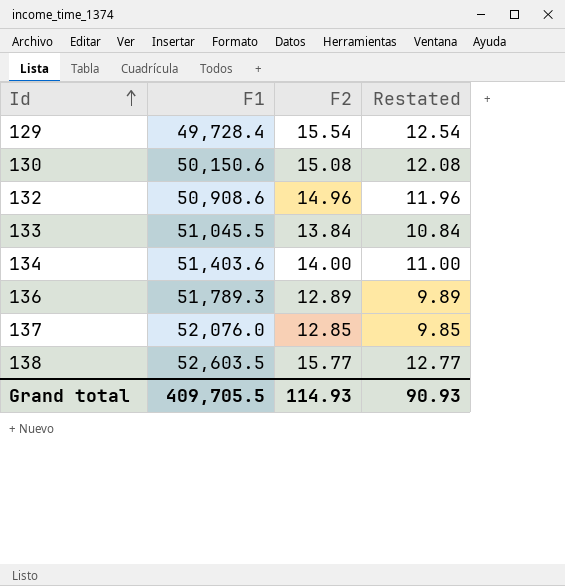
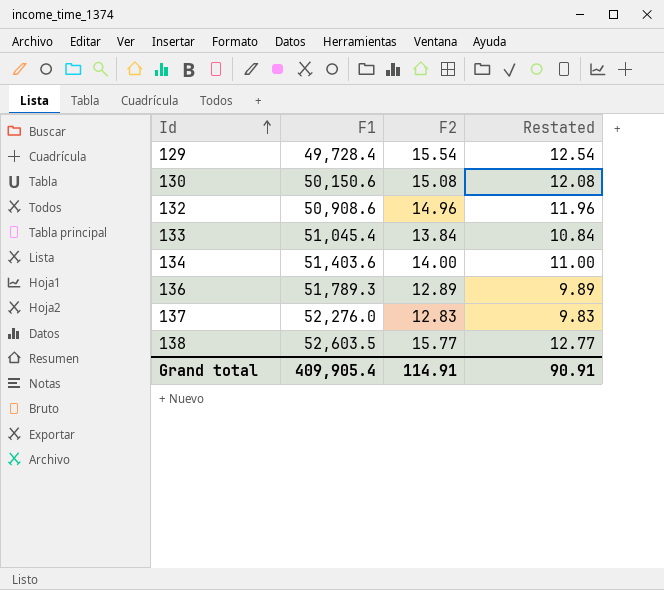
133 | F1: 51,045.5 -> 51,045.4
137 | F1: 52,076.0 -> 52,276.0
137 | F2: 12.85 -> 12.83
137 | Restated: 9.85 -> 9.83
Grand total | F1: 409,705.5 -> 409,905.4
Grand total | F2: 114.93 -> 114.91
Grand total | Restated: 90.93 -> 90.91

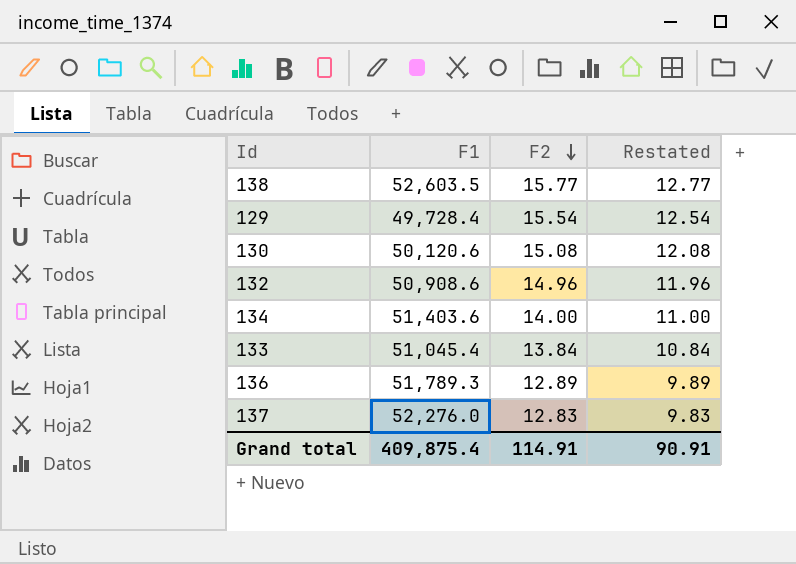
row order: Id ascending -> F2 descending
130 | F1: 50,150.6 -> 50,120.6
Grand total | F1: 409,905.4 -> 409,875.4

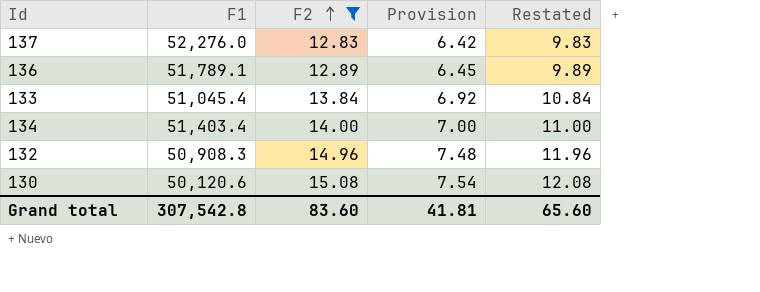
filter: none -> F2 <= 15.08
row order: F2 descending -> F2 ascending
column Provision | formula: none -> [F2] * 0.5
136 | F1: 51,789.3 -> 51,789.1
134 | F1: 51,403.6 -> 51,403.4
132 | F1: 50,908.6 -> 50,908.3
Grand total | F1: 409,875.4 -> 307,542.8
Grand total | F2: 114.91 -> 83.60
Grand total | Restated: 90.91 -> 65.60

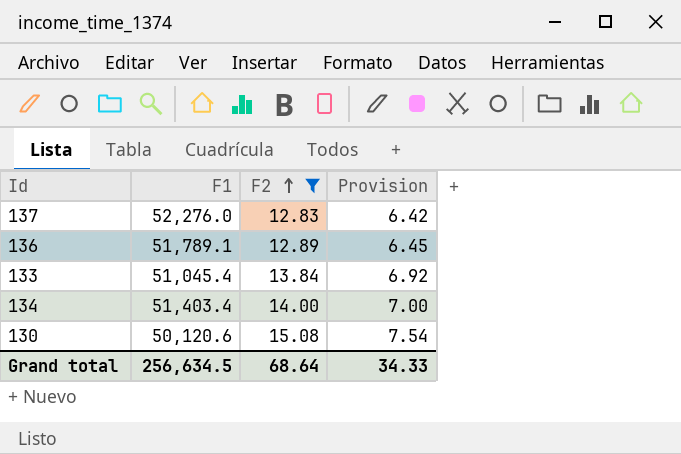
column Restated | formula: [F2] - 3 -> none
row 132: 50,908.3 | 14.96 | 7.48 | 11.96 -> none
Grand total | F1: 307,542.8 -> 256,634.5
Grand total | F2: 83.60 -> 68.64
Grand total | Provision: 41.81 -> 34.33

